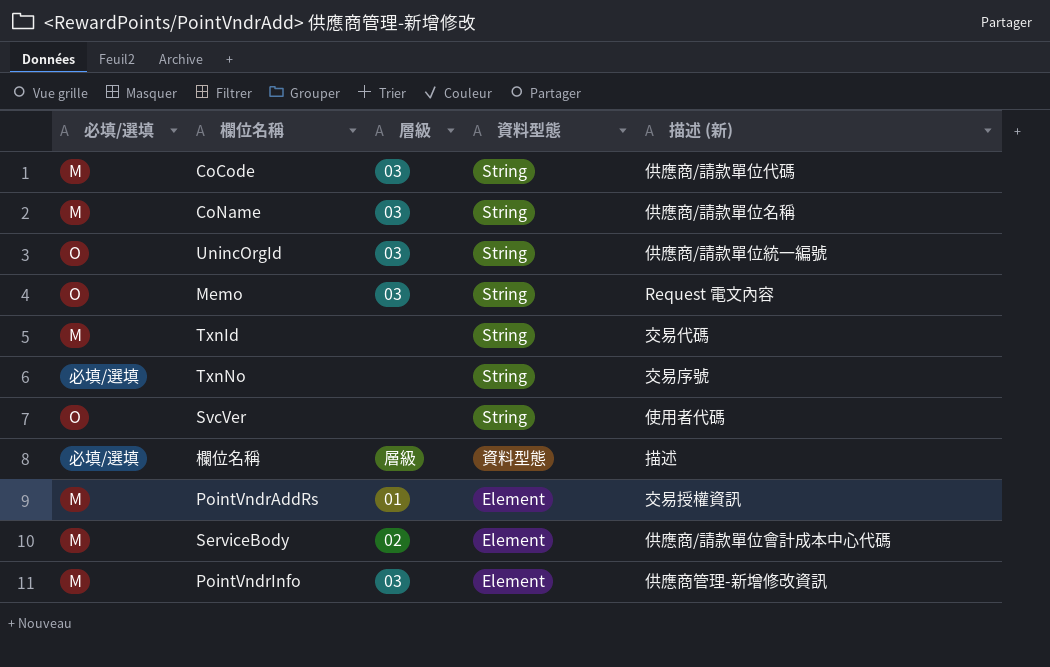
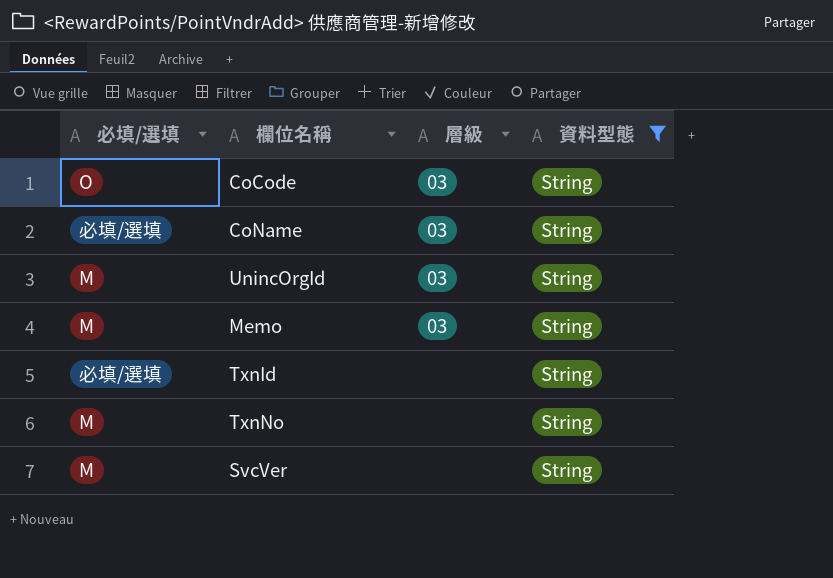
filter: none -> 資料型態 = String
column 描述 (新) | position: 5 -> none
CoCode | 必填/選填: M -> O
CoName | 必填/選填: M -> 必填/選填
UnincOrgId | 必填/選填: O -> M
Memo | 必填/選填: O -> M
TxnId | 必填/選填: M -> 必填/選填
TxnNo | 必填/選填: 必填/選填 -> M
SvcVer | 必填/選填: O -> M

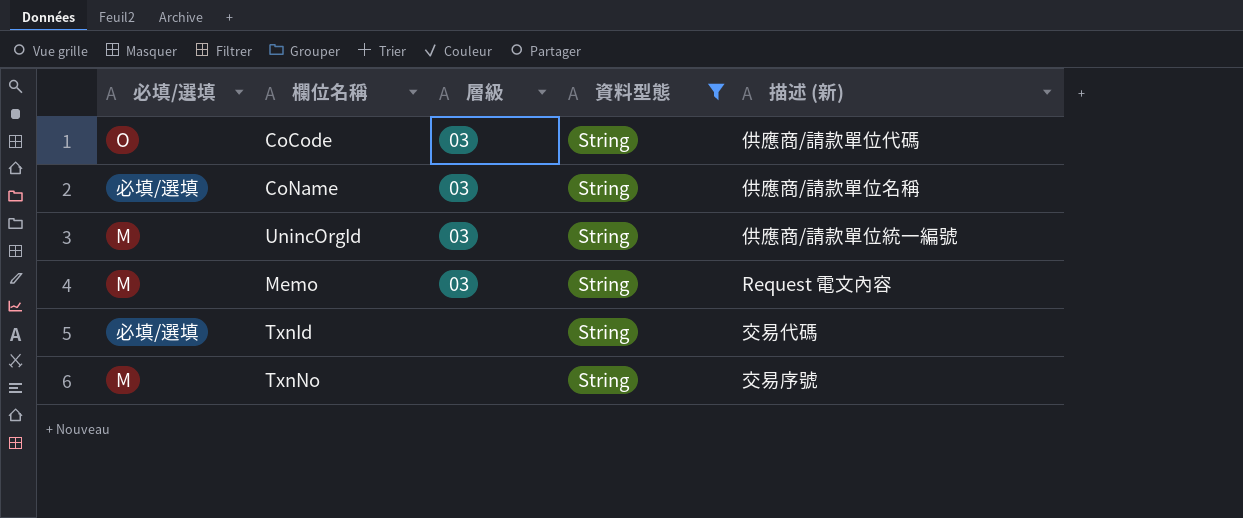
column 描述 (新) | position: none -> 5
row SvcVer: M | none | String -> none

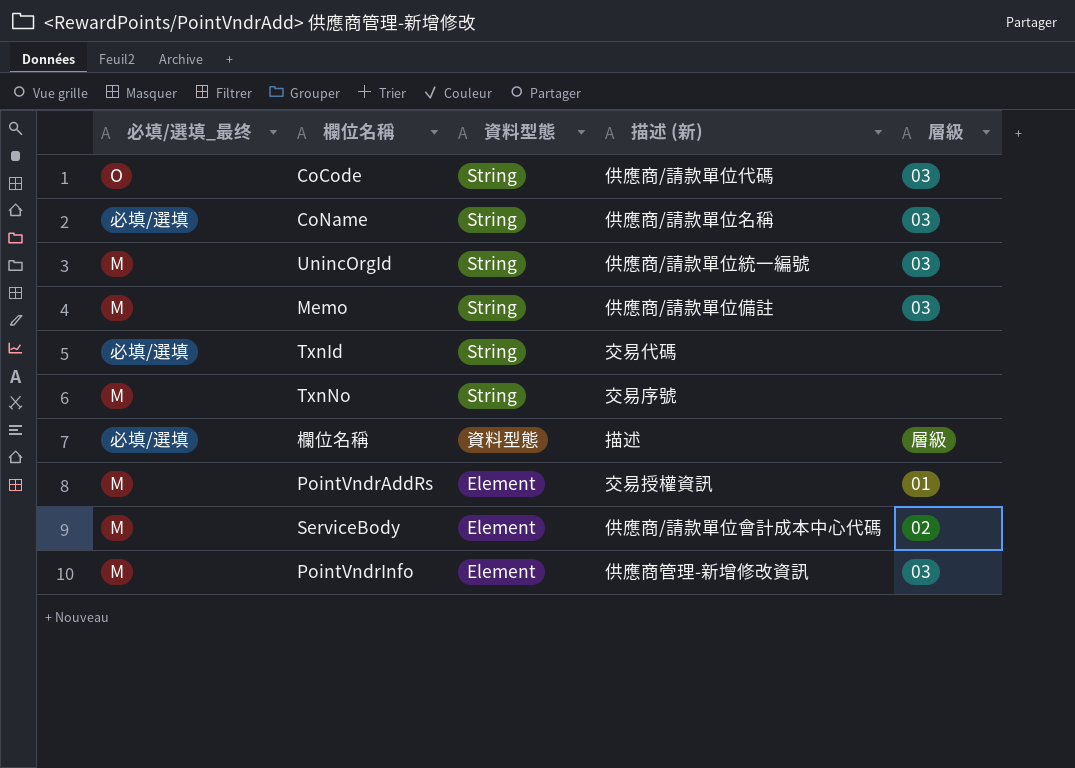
filter: 資料型態 = String -> none
column name: 必填/選填 -> 必填/選填_最终
column 層級 | position: 3 -> 5
Memo | 描述 (新): Request 電文內容 -> 供應商/請款單位備註

